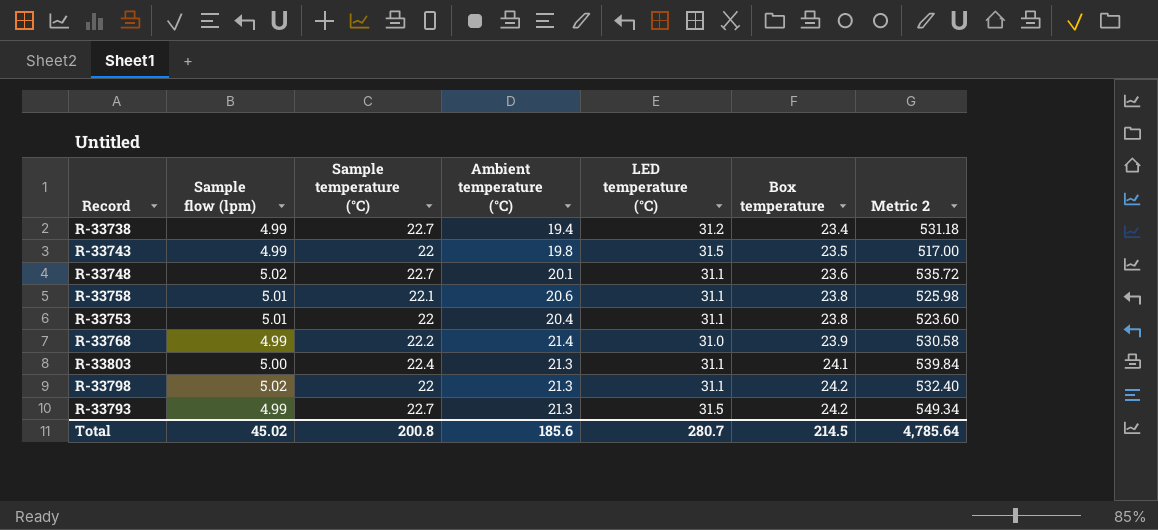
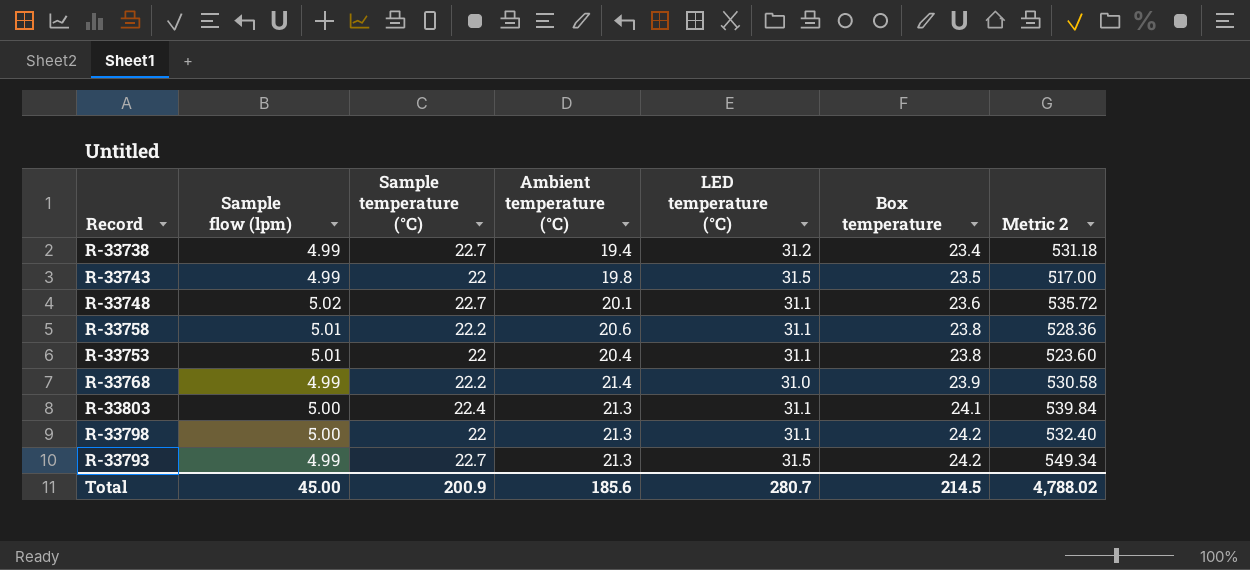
R-33758 | Sample temperature (°C): 22.1 -> 22.2
R-33758 | Metric 2: 525.98 -> 528.36
R-33798 | Sample flow (lpm): 5.02 -> 5.00
Total | Sample flow (lpm): 45.02 -> 45.00
Total | Sample temperature (°C): 200.8 -> 200.9
Total | Metric 2: 4,785.64 -> 4,788.02

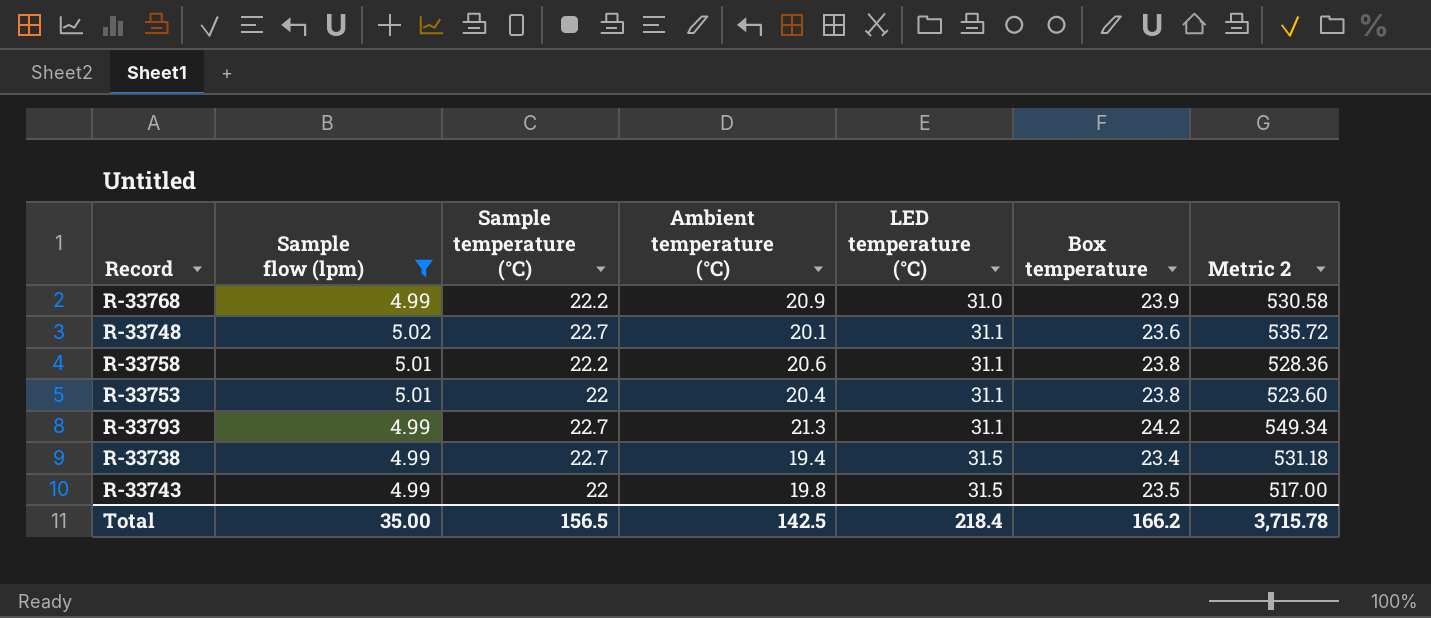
filter: none -> Sample flow (lpm) != 5.00
row order: Box temperature ascending -> LED temperature (°C) ascending
R-33768 | Ambient temperature (°C): 21.4 -> 20.9
R-33793 | LED temperature (°C): 31.5 -> 31.1
R-33738 | LED temperature (°C): 31.2 -> 31.5
Total | Sample flow (lpm): 45.00 -> 35.00
Total | Sample temperature (°C): 200.9 -> 156.5
Total | Ambient temperature (°C): 185.6 -> 142.5
Total | LED temperature (°C): 280.7 -> 218.4
Total | Box temperature: 214.5 -> 166.2
Total | Metric 2: 4,788.02 -> 3,715.78

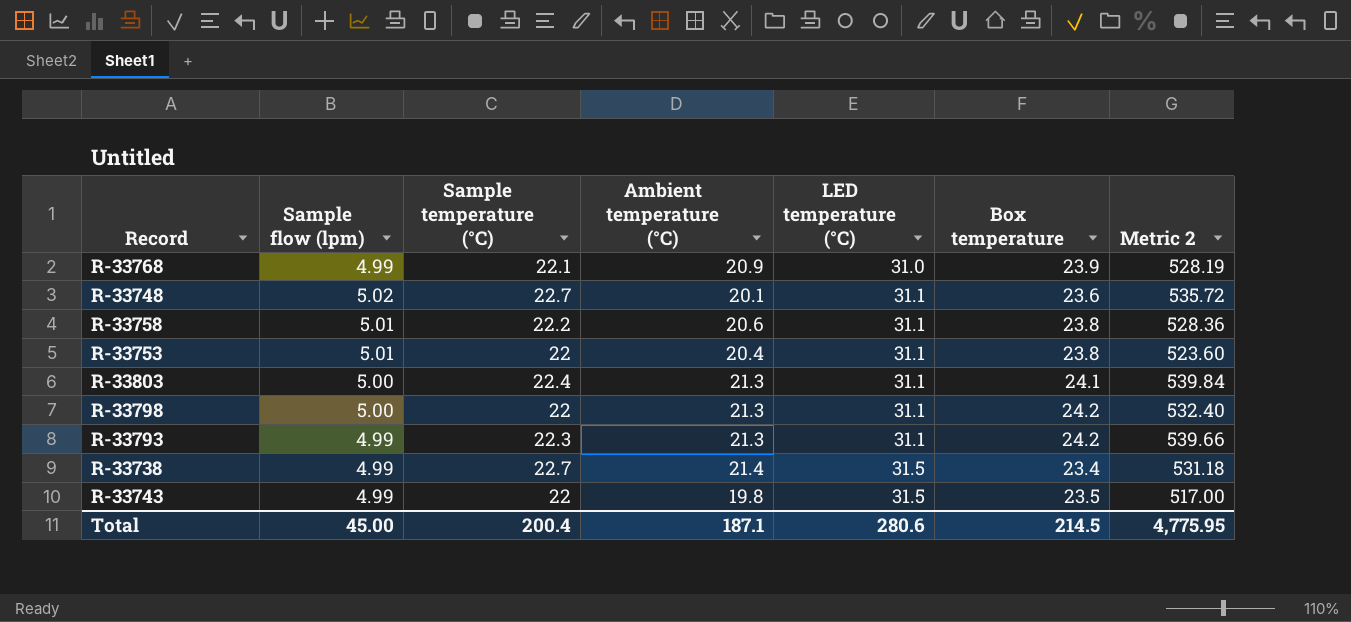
filter: Sample flow (lpm) != 5.00 -> none
R-33768 | Sample temperature (°C): 22.2 -> 22.1
R-33768 | Metric 2: 530.58 -> 528.19
R-33793 | Sample temperature (°C): 22.7 -> 22.3
R-33793 | Metric 2: 549.34 -> 539.66
R-33738 | Ambient temperature (°C): 19.4 -> 21.4
Total | Sample flow (lpm): 35.00 -> 45.00
Total | Sample temperature (°C): 156.5 -> 200.4
Total | Ambient temperature (°C): 142.5 -> 187.1
Total | LED temperature (°C): 218.4 -> 280.6
Total | Box temperature: 166.2 -> 214.5
Total | Metric 2: 3,715.78 -> 4,775.95

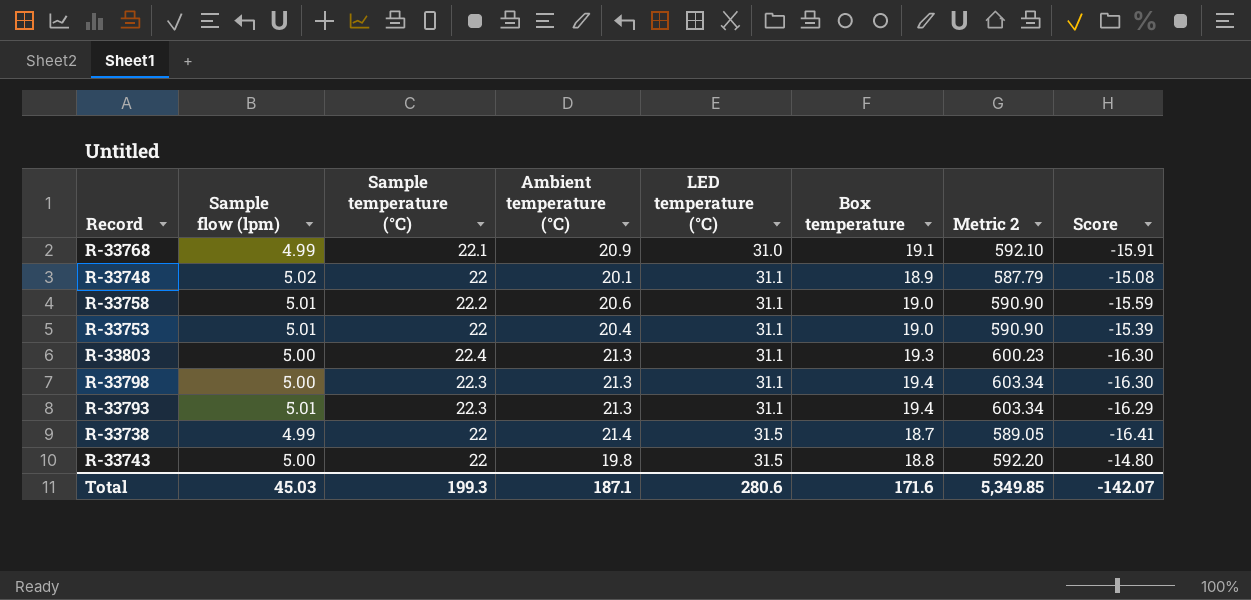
column Metric 2 | formula: [Sample temperature (°C)] * [Box temperature] -> [LED temperature (°C)] * [Box temperature]
column Score | formula: none -> [Sample flow (lpm)] - [Ambient temperature (°C)]
R-33768 | Box temperature: 23.9 -> 19.1
R-33748 | Sample temperature (°C): 22.7 -> 22
R-33748 | Box temperature: 23.6 -> 18.9
R-33758 | Box temperature: 23.8 -> 19.0
R-33753 | Box temperature: 23.8 -> 19.0
R-33803 | Box temperature: 24.1 -> 19.3
R-33798 | Sample temperature (°C): 22 -> 22.3
R-33798 | Box temperature: 24.2 -> 19.4
R-33793 | Sample flow (lpm): 4.99 -> 5.01
R-33793 | Box temperature: 24.2 -> 19.4
R-33738 | Sample temperature (°C): 22.7 -> 22
R-33738 | Box temperature: 23.4 -> 18.7
R-33743 | Sample flow (lpm): 4.99 -> 5.00
R-33743 | Box temperature: 23.5 -> 18.8
Total | Sample flow (lpm): 45.00 -> 45.03
Total | Sample temperature (°C): 200.4 -> 199.3
Total | Box temperature: 214.5 -> 171.6
Total | Metric 2: 4,775.95 -> 5,349.85

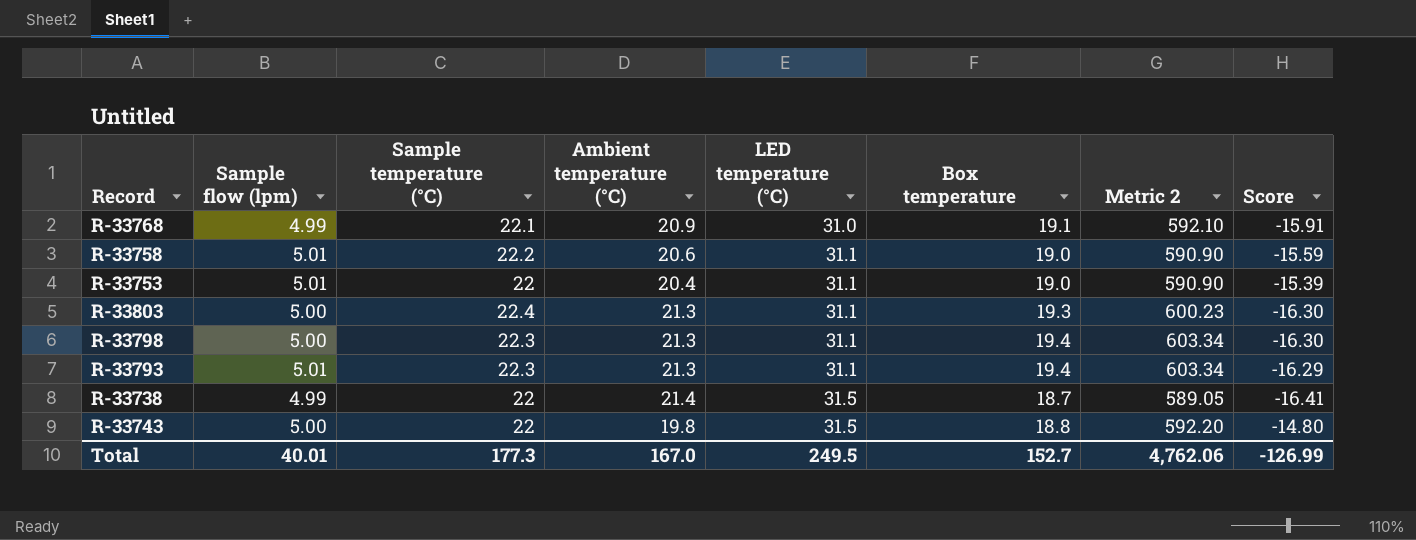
row R-33748: 5.02 | 22 | 20.1 | 31.1 | 18.9 | 587.79 | -15.08 -> none
Total | Sample flow (lpm): 45.03 -> 40.01
Total | Sample temperature (°C): 199.3 -> 177.3
Total | Ambient temperature (°C): 187.1 -> 167.0
Total | LED temperature (°C): 280.6 -> 249.5
Total | Box temperature: 171.6 -> 152.7
Total | Metric 2: 5,349.85 -> 4,762.06
Total | Score: -142.07 -> -126.99

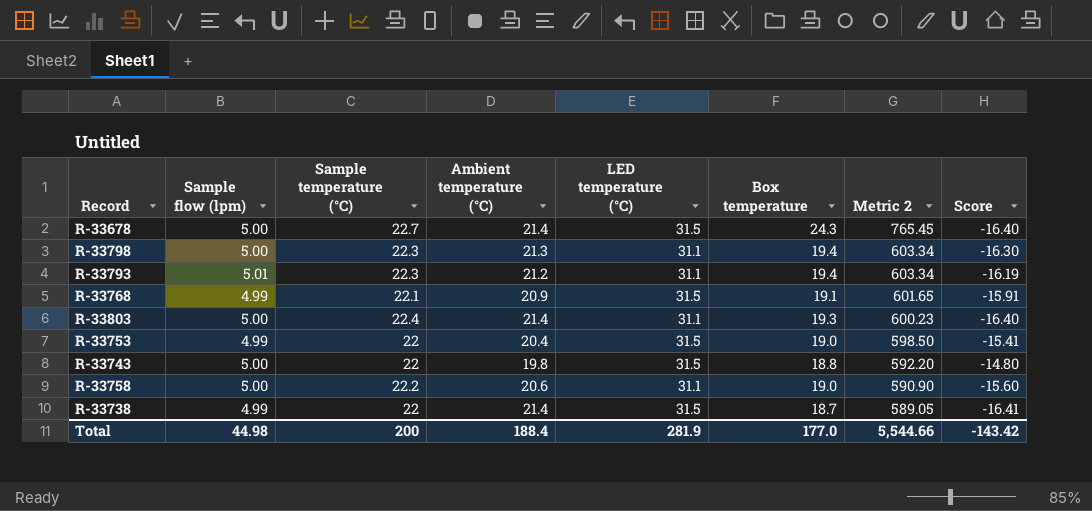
row order: LED temperature (°C) ascending -> Metric 2 descending
row R-33678: none -> 5.00 | 22.7 | 21.4 | 31.5 | 24.3 | 765.45 | -16.40
R-33793 | Ambient temperature (°C): 21.3 -> 21.2
R-33793 | Score: -16.29 -> -16.19
R-33768 | LED temperature (°C): 31.0 -> 31.5
R-33768 | Metric 2: 592.10 -> 601.65
R-33803 | Ambient temperature (°C): 21.3 -> 21.4
R-33803 | Score: -16.30 -> -16.40
R-33753 | Sample flow (lpm): 5.01 -> 4.99
R-33753 | LED temperature (°C): 31.1 -> 31.5
R-33753 | Metric 2: 590.90 -> 598.50
R-33753 | Score: -15.39 -> -15.41
R-33758 | Sample flow (lpm): 5.01 -> 5.00
R-33758 | Score: -15.59 -> -15.60
Total | Sample flow (lpm): 40.01 -> 44.98
Total | Sample temperature (°C): 177.3 -> 200
Total | Ambient temperature (°C): 167.0 -> 188.4
Total | LED temperature (°C): 249.5 -> 281.9
Total | Box temperature: 152.7 -> 177.0
Total | Metric 2: 4,762.06 -> 5,544.66
Total | Score: -126.99 -> -143.42

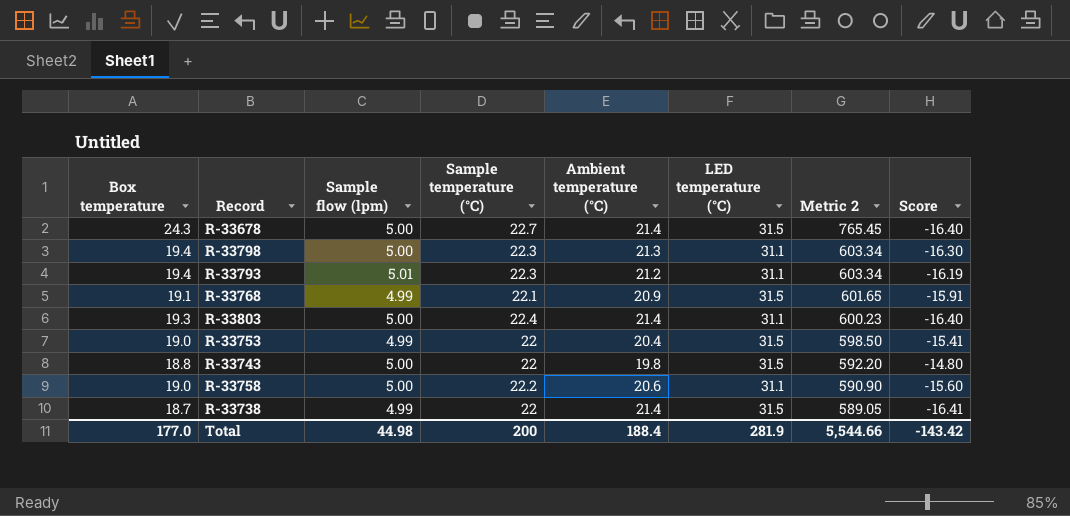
column Box temperature | position: 6 -> 1

